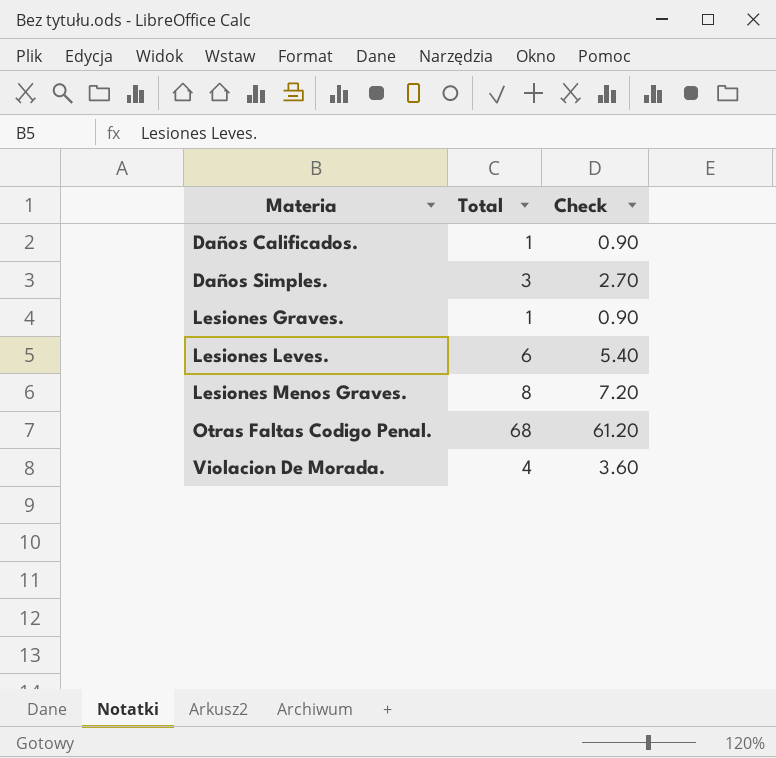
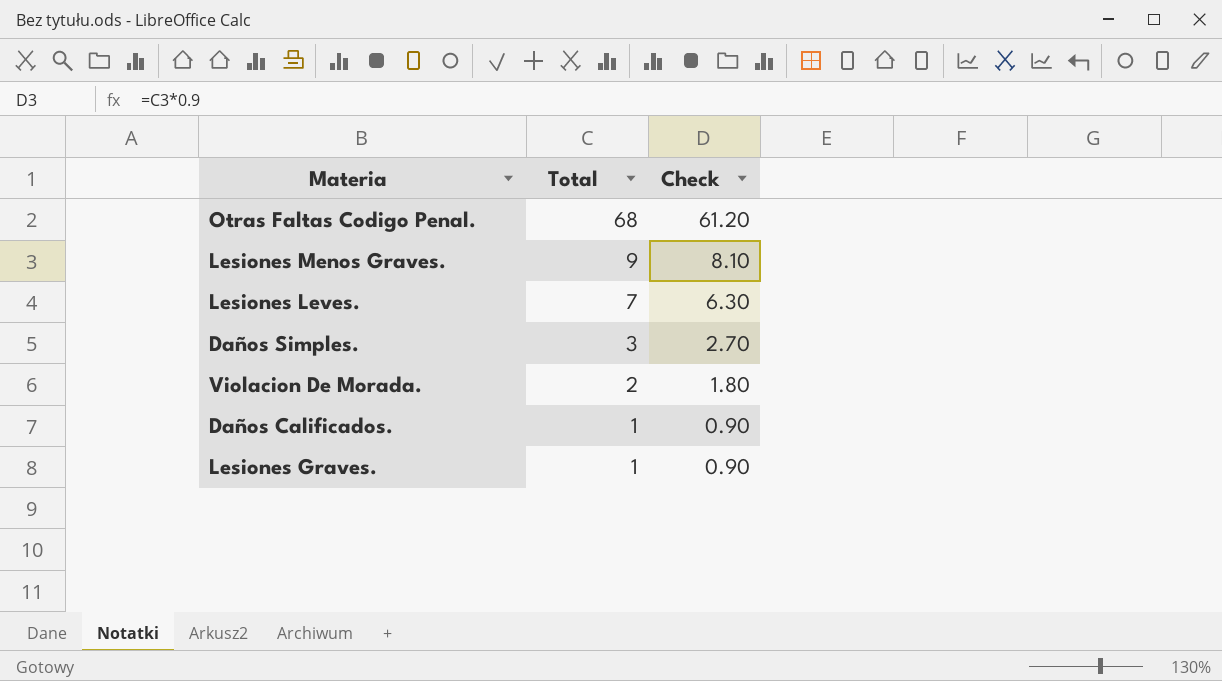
row order: Materia ascending -> Total descending
Lesiones Menos Graves. | Total: 8 -> 9
Lesiones Menos Graves. | Check: 7.20 -> 8.10
Lesiones Leves. | Total: 6 -> 7
Lesiones Leves. | Check: 5.40 -> 6.30
Violacion De Morada. | Total: 4 -> 2
Violacion De Morada. | Check: 3.60 -> 1.80

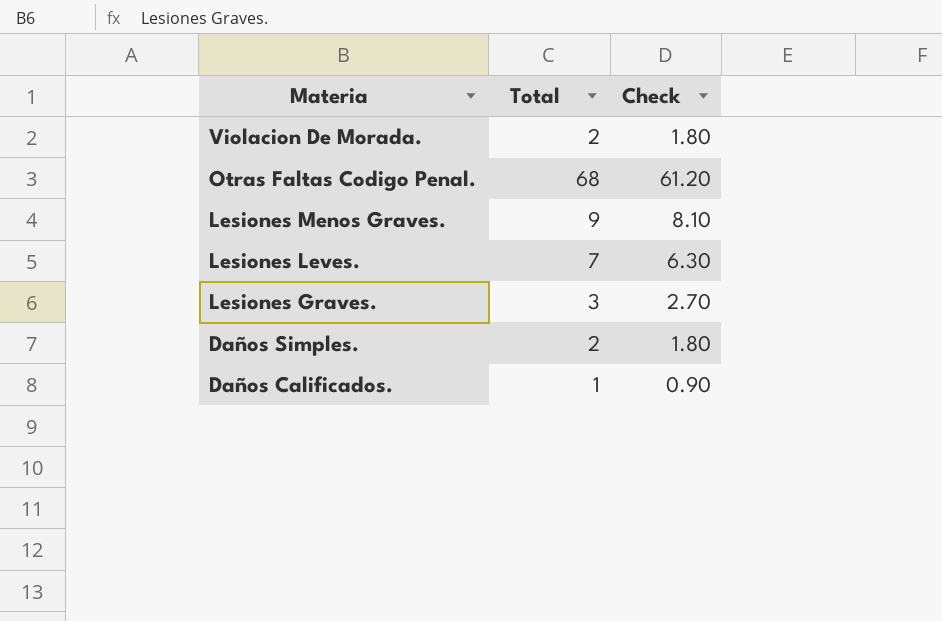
row order: Total descending -> Materia descending
Lesiones Graves. | Total: 1 -> 3
Lesiones Graves. | Check: 0.90 -> 2.70
Daños Simples. | Total: 3 -> 2
Daños Simples. | Check: 2.70 -> 1.80

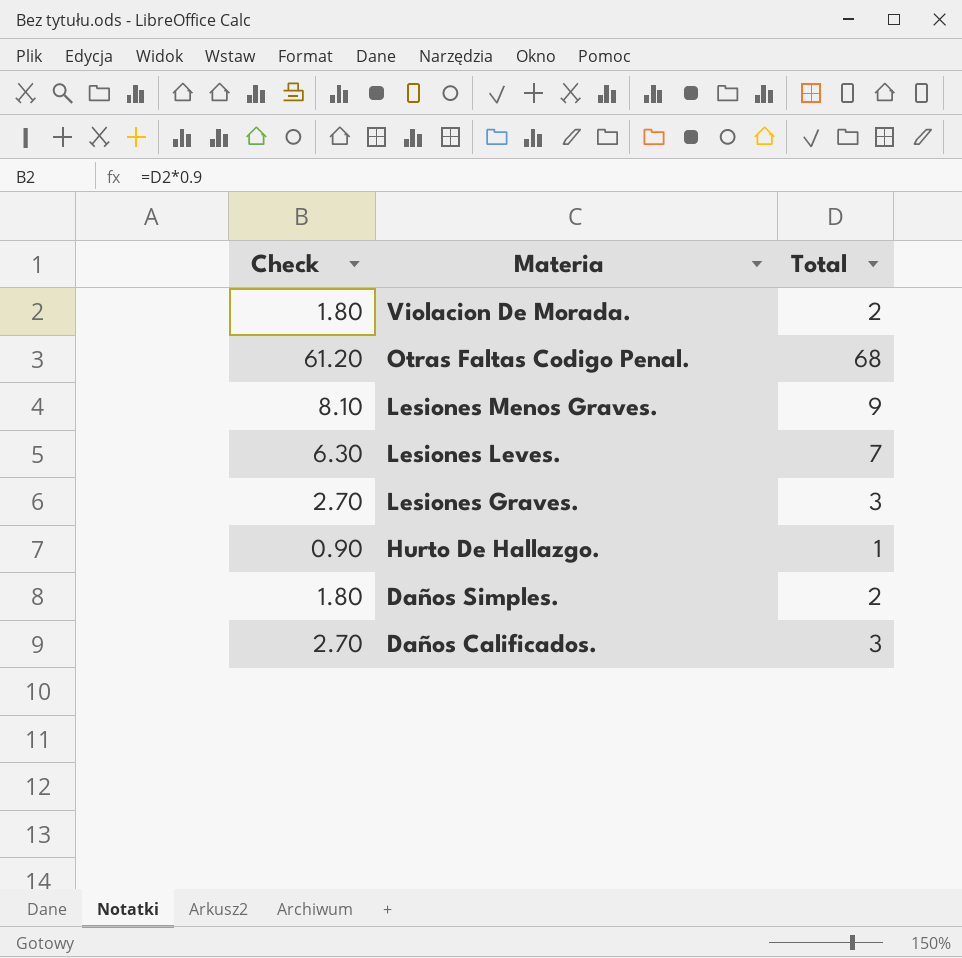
column Check | position: 3 -> 1
row Hurto De Hallazgo.: none -> 0.90 | 1
Daños Calificados. | Check: 0.90 -> 2.70
Daños Calificados. | Total: 1 -> 3

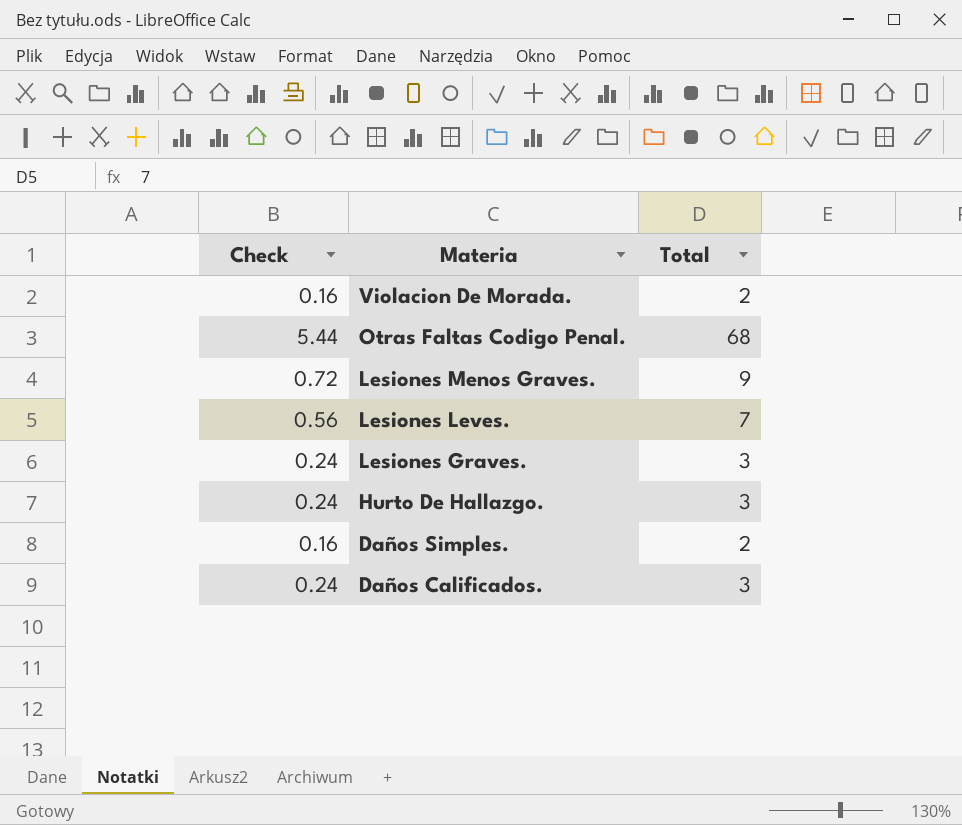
column Check | formula: [Total] * 0.9 -> [Total] * 0.08
Hurto De Hallazgo. | Total: 1 -> 3

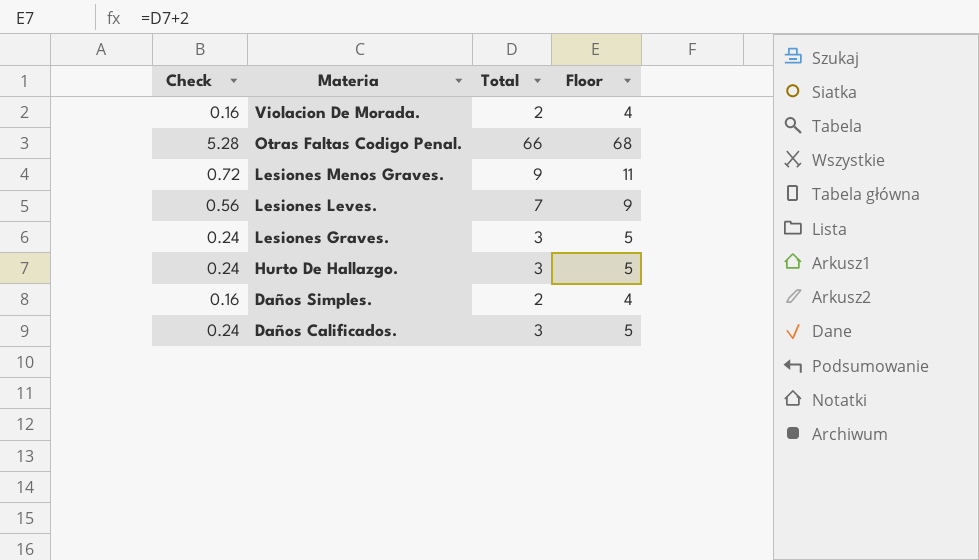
column Floor | formula: none -> [Total] + 2
Otras Faltas Codigo Penal. | Check: 5.44 -> 5.28
Otras Faltas Codigo Penal. | Total: 68 -> 66

